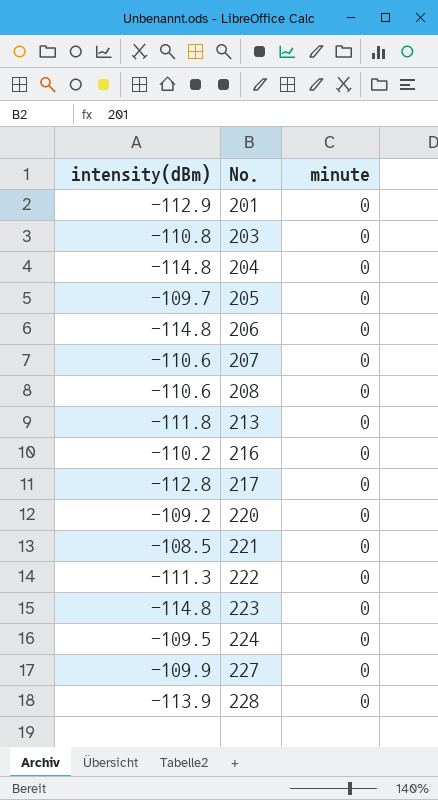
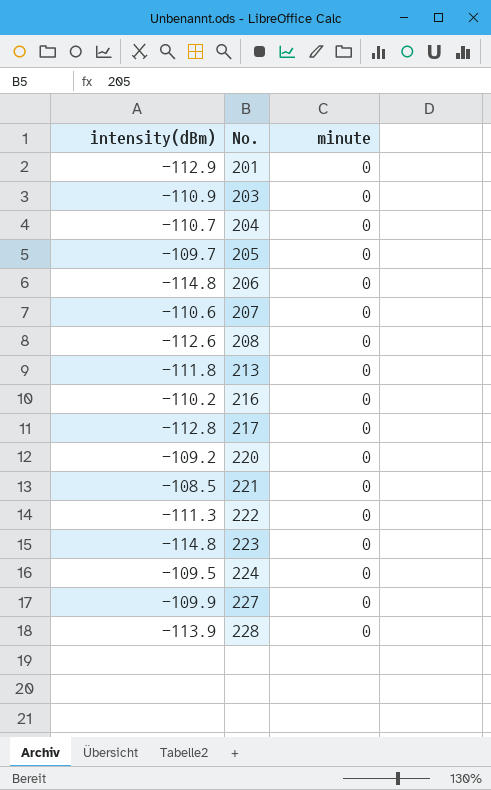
203 | intensity(dBm): -110.8 -> -110.9
204 | intensity(dBm): -114.8 -> -110.7
208 | intensity(dBm): -110.6 -> -112.6

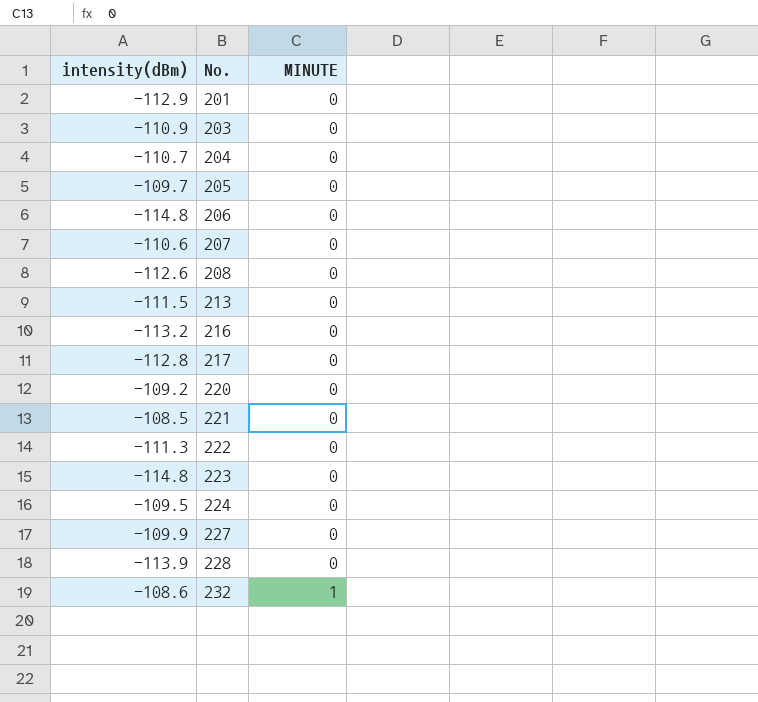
column name: minute -> MINUTE
213 | intensity(dBm): -111.8 -> -111.5
216 | intensity(dBm): -110.2 -> -113.2
row 232: none -> -108.6 | 1

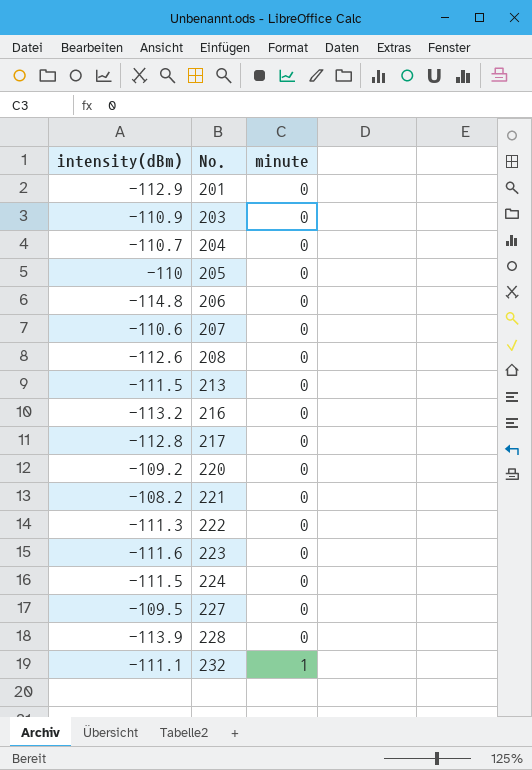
column name: MINUTE -> minute
205 | intensity(dBm): -109.7 -> -110
221 | intensity(dBm): -108.5 -> -108.2
223 | intensity(dBm): -114.8 -> -111.6
224 | intensity(dBm): -109.5 -> -111.5
227 | intensity(dBm): -109.9 -> -109.5
232 | intensity(dBm): -108.6 -> -111.1

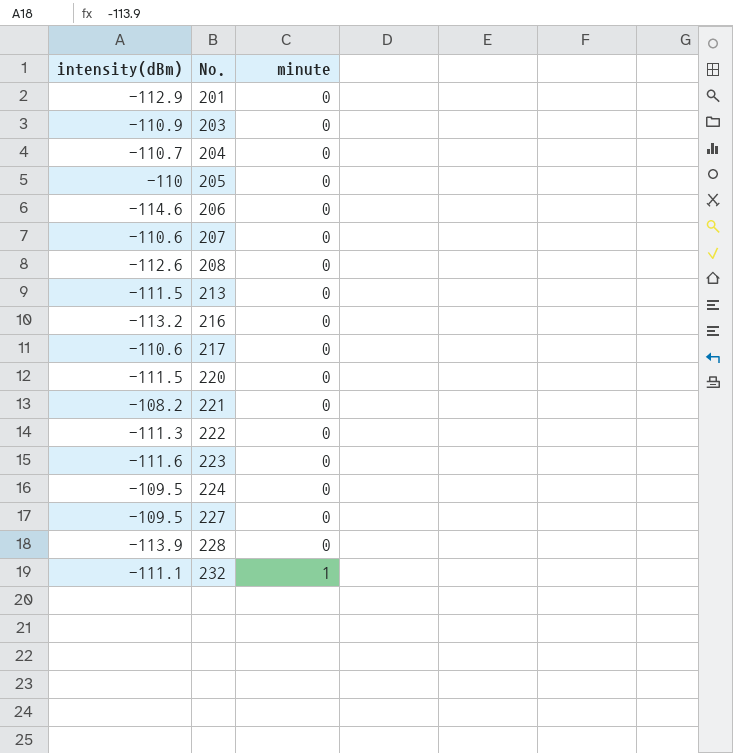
206 | intensity(dBm): -114.8 -> -114.6
217 | intensity(dBm): -112.8 -> -110.6
220 | intensity(dBm): -109.2 -> -111.5
224 | intensity(dBm): -111.5 -> -109.5

